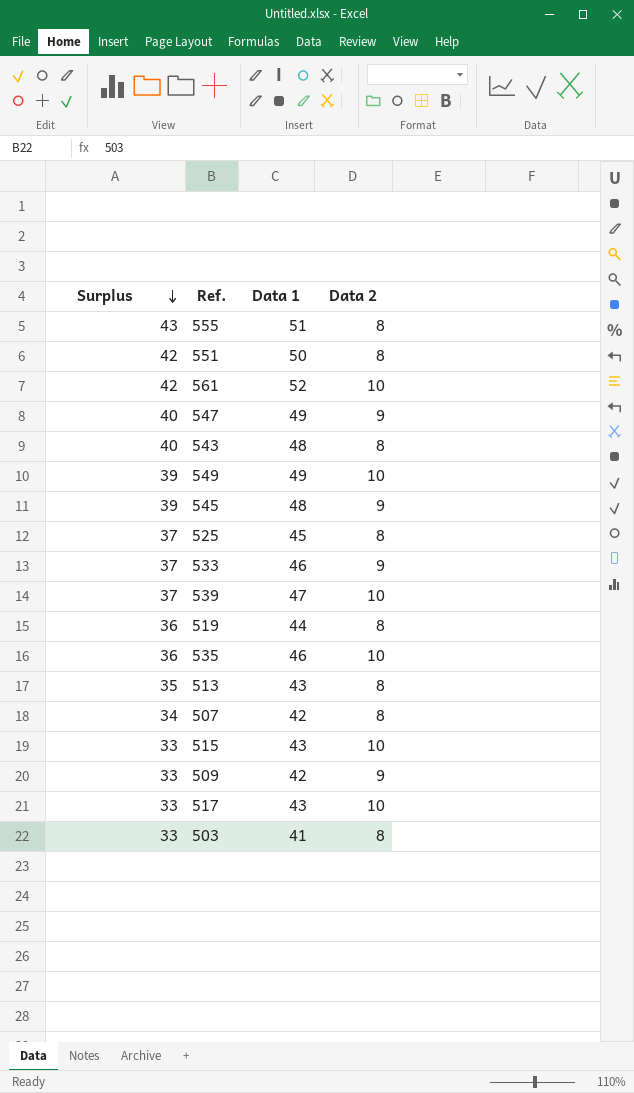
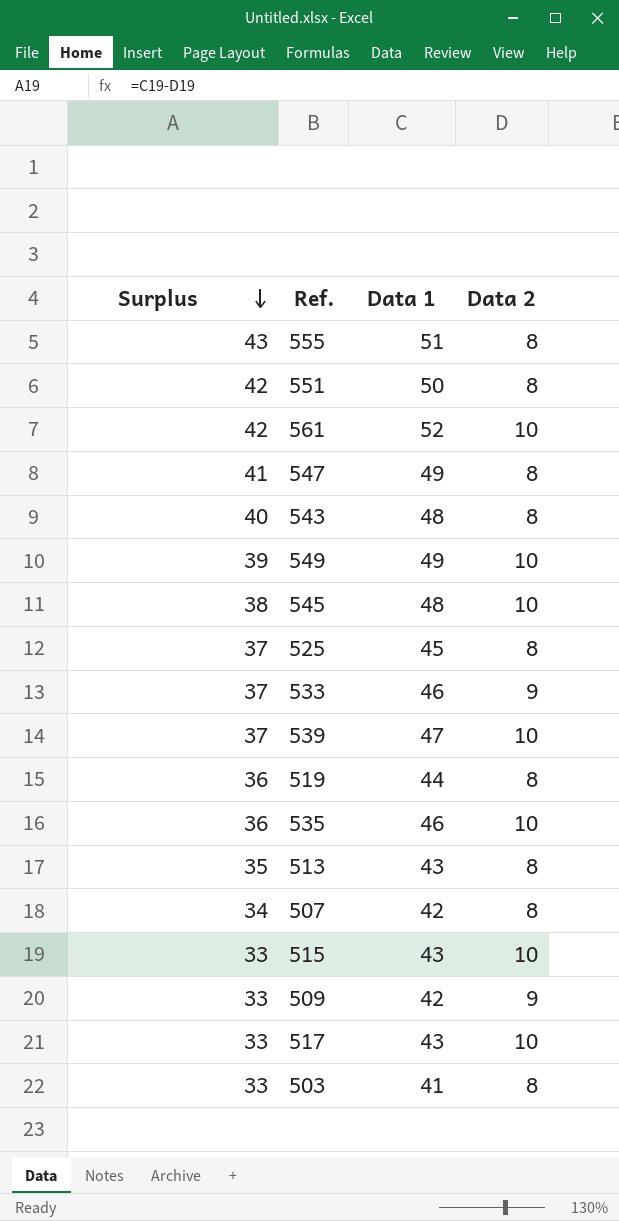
547 | Surplus: 40 -> 41
547 | Data 2: 9 -> 8
545 | Surplus: 39 -> 38
545 | Data 2: 9 -> 10

